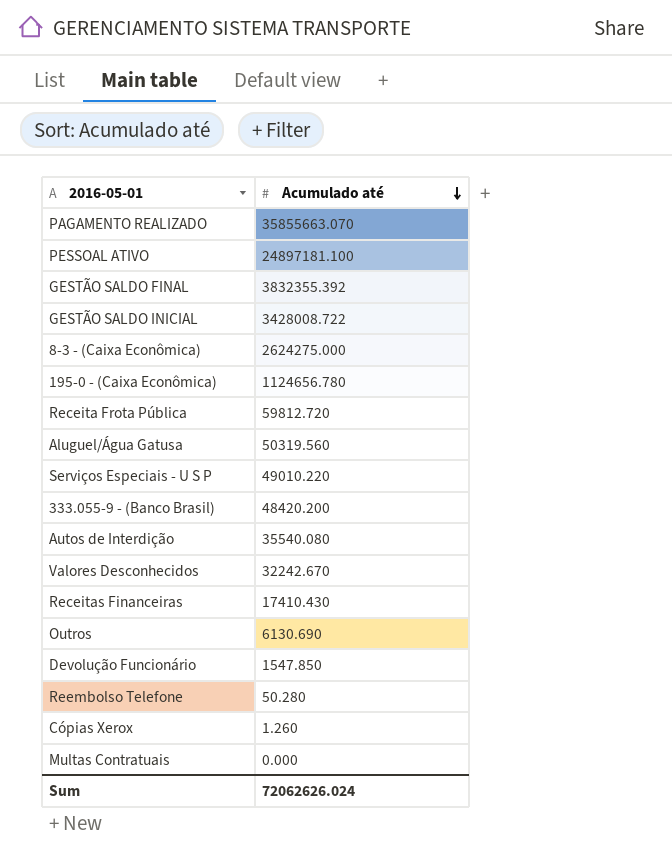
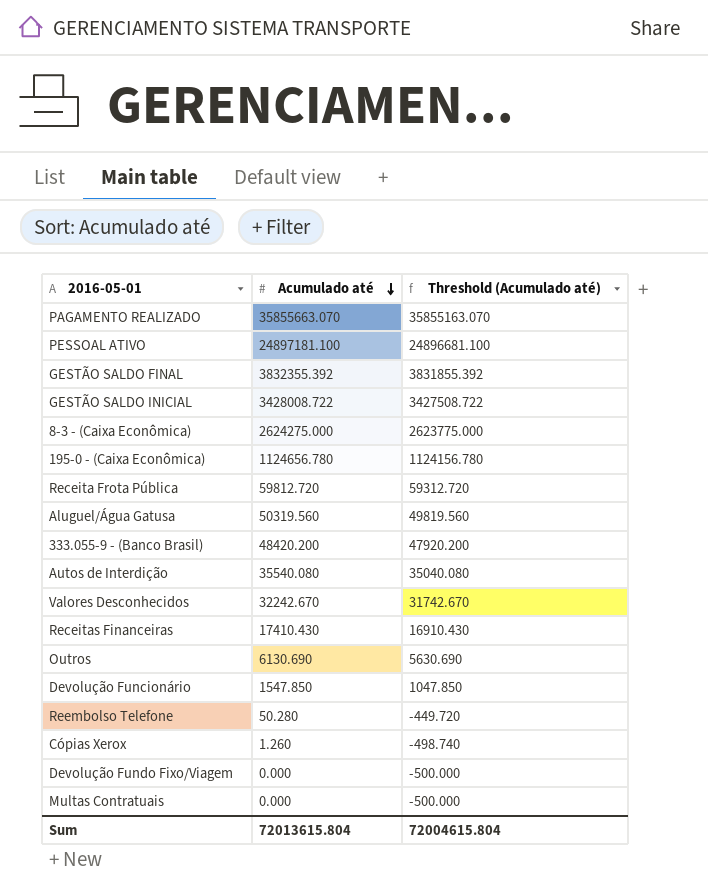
column Threshold (Acumulado até) | formula: none -> [Acumulado até] - 500
row Serviços Especiais - U S P: 49010.220 -> none
row Devolução Fundo Fixo/Viagem: none -> 0.000 | -500.000
Sum | Acumulado até: 72062626.024 -> 72013615.804

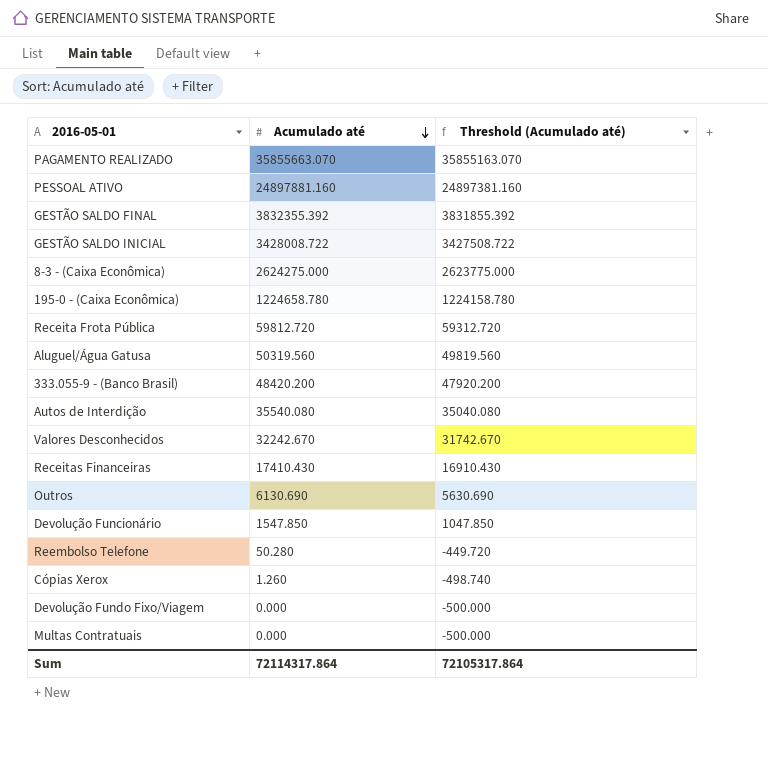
PESSOAL ATIVO | Acumulado até: 24897181.100 -> 24897881.160
PESSOAL ATIVO | Threshold (Acumulado até): 24896681.100 -> 24897381.160
195-0 - (Caixa Econômica) | Acumulado até: 1124656.780 -> 1224658.780
195-0 - (Caixa Econômica) | Threshold (Acumulado até): 1124156.780 -> 1224158.780
Sum | Acumulado até: 72013615.804 -> 72114317.864
Sum | Threshold (Acumulado até): 72004615.804 -> 72105317.864

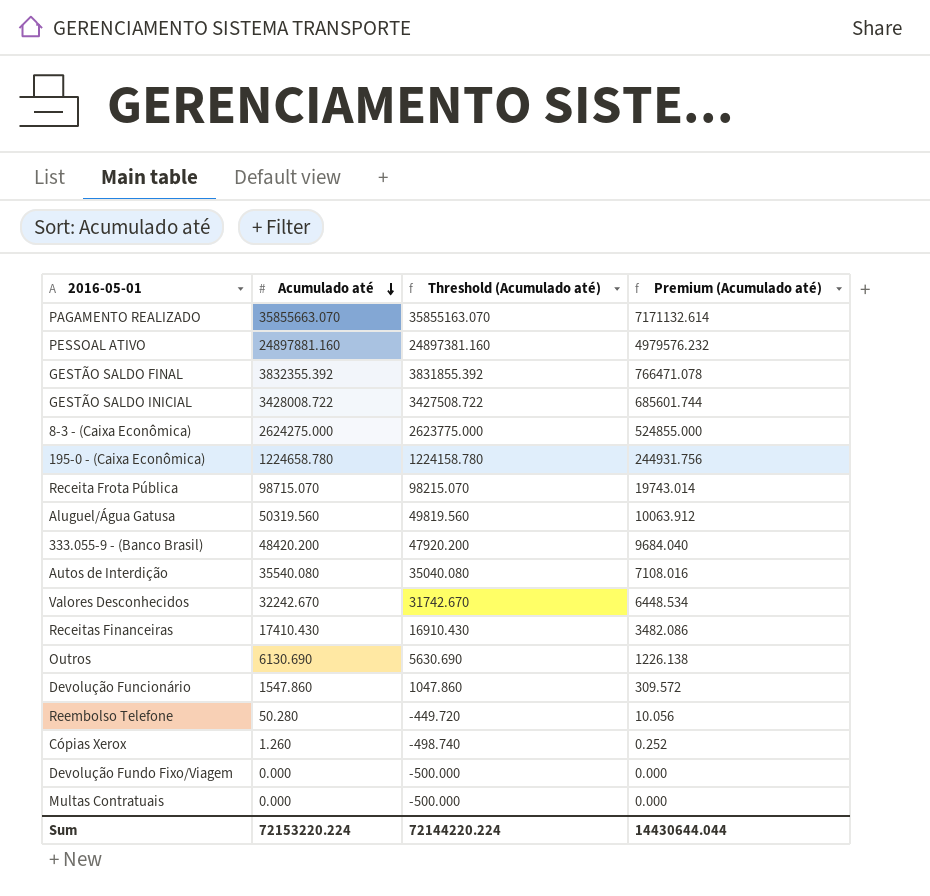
column Premium (Acumulado até) | formula: none -> [Acumulado até] * 0.2
Receita Frota Pública | Acumulado até: 59812.720 -> 98715.070
Receita Frota Pública | Threshold (Acumulado até): 59312.720 -> 98215.070
Devolução Funcionário | Acumulado até: 1547.850 -> 1547.860
Devolução Funcionário | Threshold (Acumulado até): 1047.850 -> 1047.860
Sum | Acumulado até: 72114317.864 -> 72153220.224
Sum | Threshold (Acumulado até): 72105317.864 -> 72144220.224

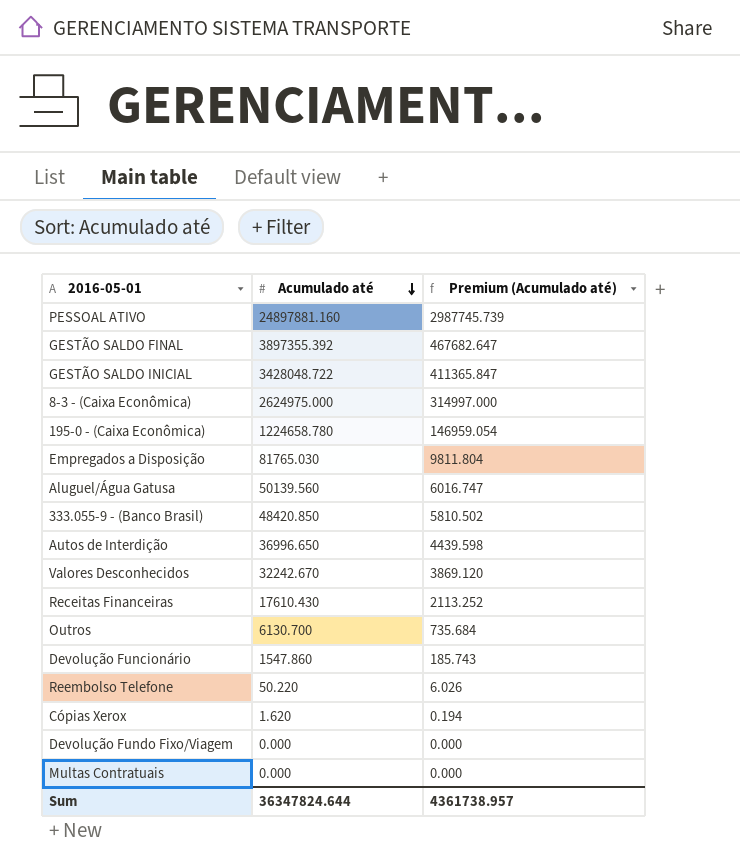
column Threshold (Acumulado até) | formula: [Acumulado até] - 500 -> none
column Premium (Acumulado até) | formula: [Acumulado até] * 0.2 -> [Acumulado até] * 0.12
row PAGAMENTO REALIZADO: 35855663.070 | 35855163.070 | 7171132.614 -> none
row Receita Frota Pública: 98715.070 | 98215.070 | 19743.014 -> none
GESTÃO SALDO FINAL | Acumulado até: 3832355.392 -> 3897355.392
GESTÃO SALDO INICIAL | Acumulado até: 3428008.722 -> 3428048.722
8-3 - (Caixa Econômica) | Acumulado até: 2624275.000 -> 2624975.000
row Empregados a Disposição: none -> 81765.030 | 9811.804
Aluguel/Água Gatusa | Acumulado até: 50319.560 -> 50139.560
333.055-9 - (Banco Brasil) | Acumulado até: 48420.200 -> 48420.850
Autos de Interdição | Acumulado até: 35540.080 -> 36996.650
Receitas Financeiras | Acumulado até: 17410.430 -> 17610.430
Outros | Acumulado até: 6130.690 -> 6130.700
Reembolso Telefone | Acumulado até: 50.280 -> 50.220
Cópias Xerox | Acumulado até: 1.260 -> 1.620
Sum | Acumulado até: 72153220.224 -> 36347824.644
Sum | Premium (Acumulado até): 14430644.044 -> 4361738.957

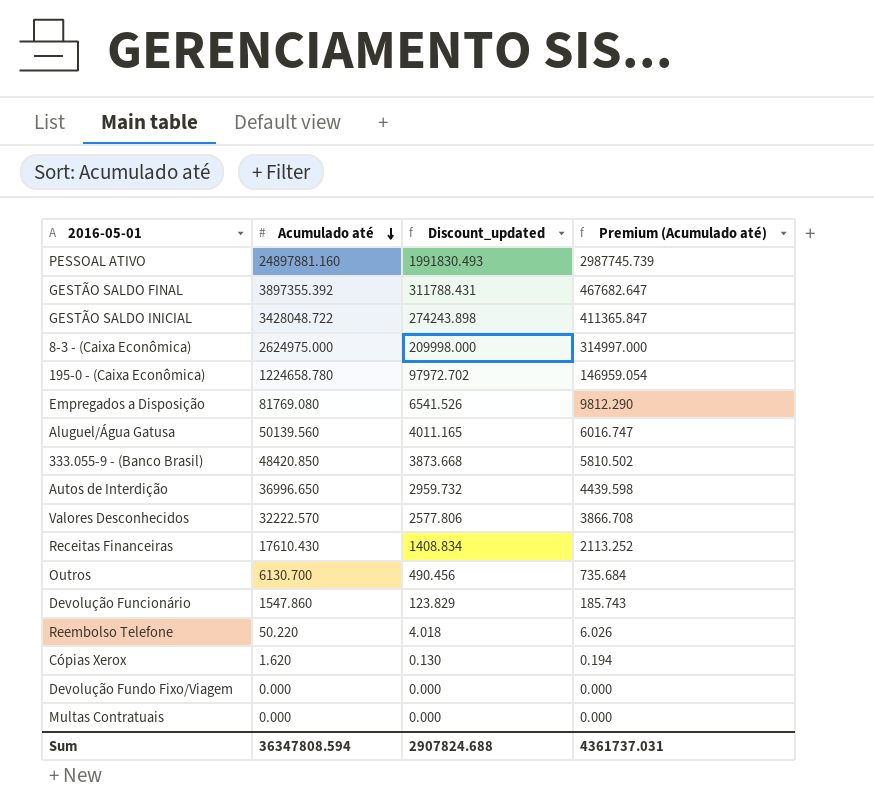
column Discount_updated | formula: none -> [Acumulado até] * 0.08
Empregados a Disposição | Acumulado até: 81765.030 -> 81769.080
Empregados a Disposição | Premium (Acumulado até): 9811.804 -> 9812.290
Valores Desconhecidos | Acumulado até: 32242.670 -> 32222.570
Valores Desconhecidos | Premium (Acumulado até): 3869.120 -> 3866.708
Sum | Acumulado até: 36347824.644 -> 36347808.594
Sum | Premium (Acumulado até): 4361738.957 -> 4361737.031

